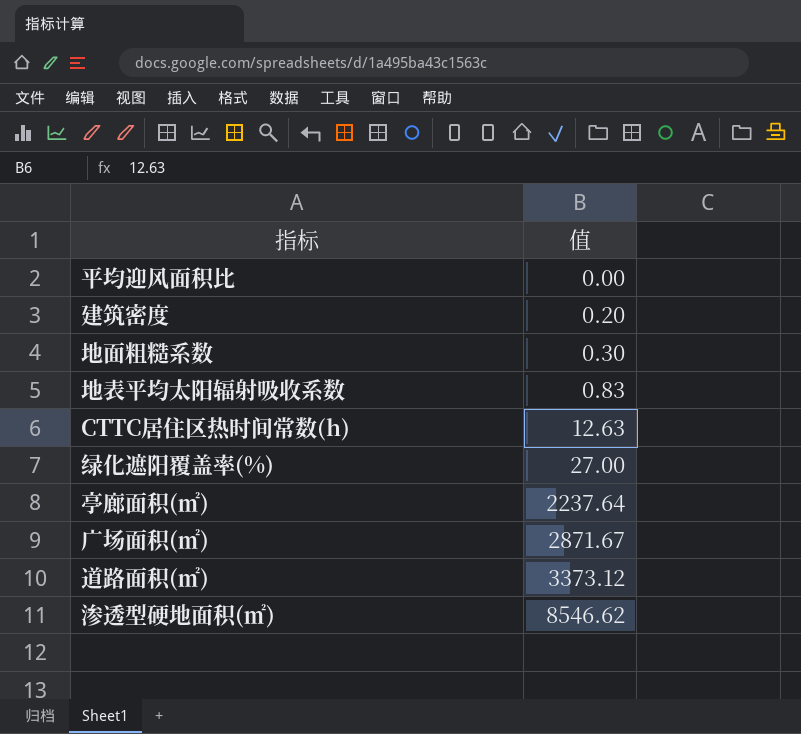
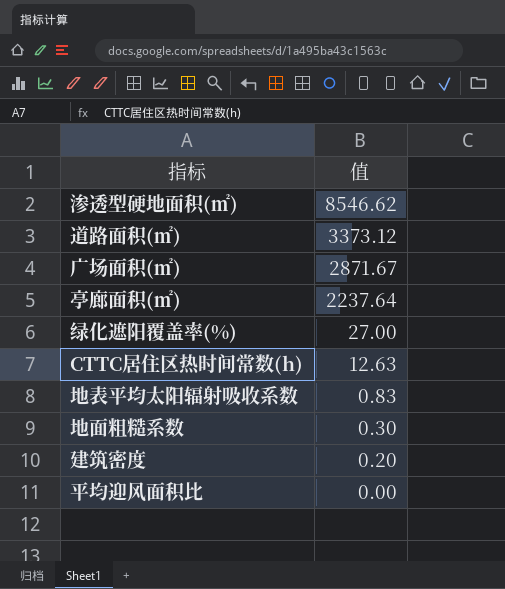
row order: 值 ascending -> 值 descending

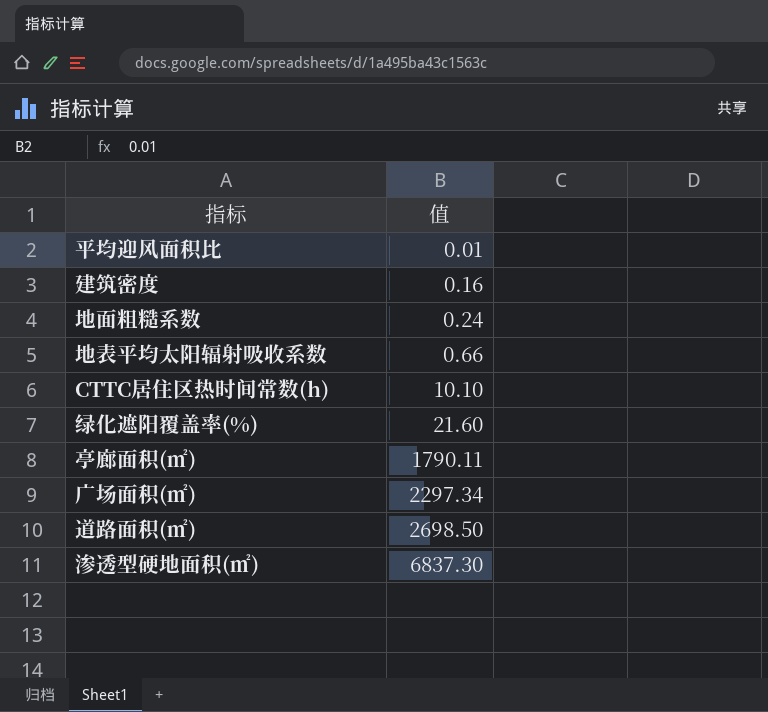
row order: 值 descending -> 值 ascending
平均迎风面积比 | 值: 0.00 -> 0.01
建筑密度 | 值: 0.20 -> 0.16
地面粗糙系数 | 值: 0.30 -> 0.24
地表平均太阳辐射吸收系数 | 值: 0.83 -> 0.66
CTTC居住区热时间常数(h) | 值: 12.63 -> 10.10
绿化遮阳覆盖率(%) | 值: 27.00 -> 21.60
亭廊面积(㎡) | 值: 2237.64 -> 1790.11
广场面积(㎡) | 值: 2871.67 -> 2297.34
道路面积(㎡) | 值: 3373.12 -> 2698.50
渗透型硬地面积(㎡) | 值: 8546.62 -> 6837.30

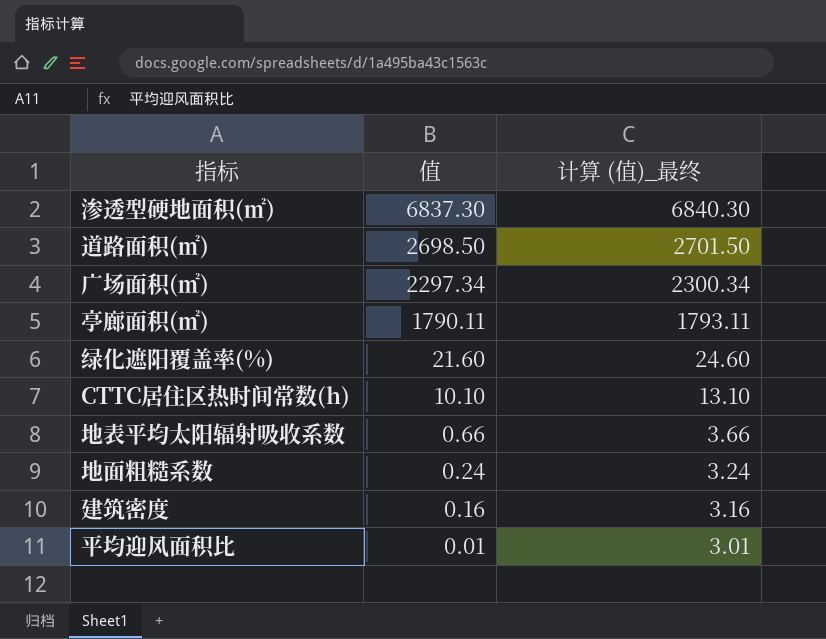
row order: 值 ascending -> 值 descending
column 计算 (值)_最终 | formula: none -> [值] + 3

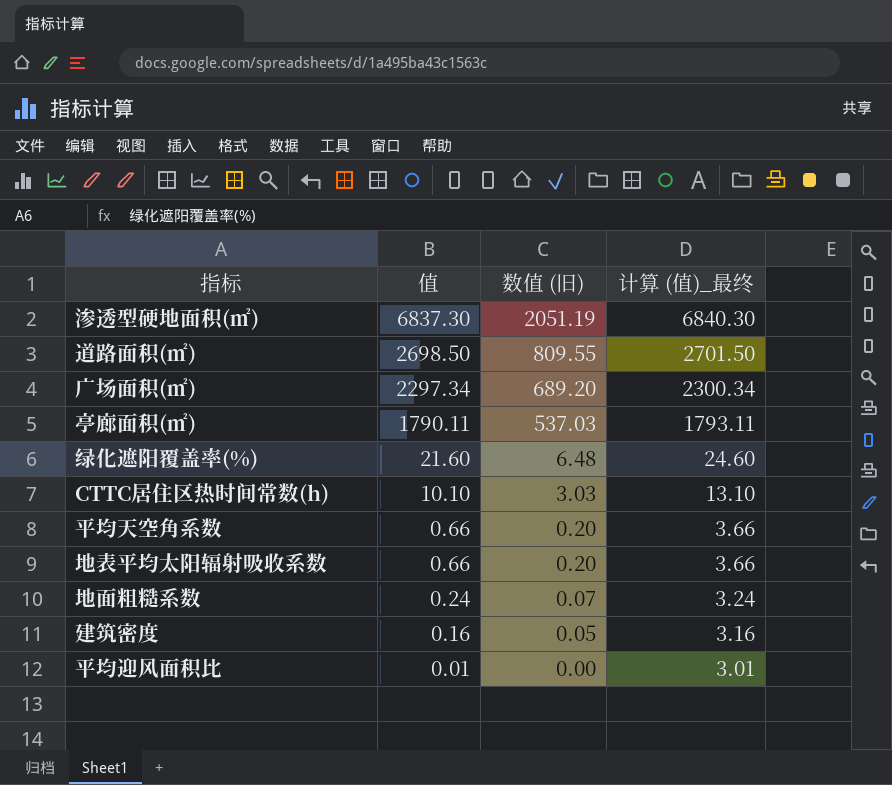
column 数值 (旧) | formula: none -> [值] * 0.3
row 平均天空角系数: none -> 0.66 | 0.20 | 3.66

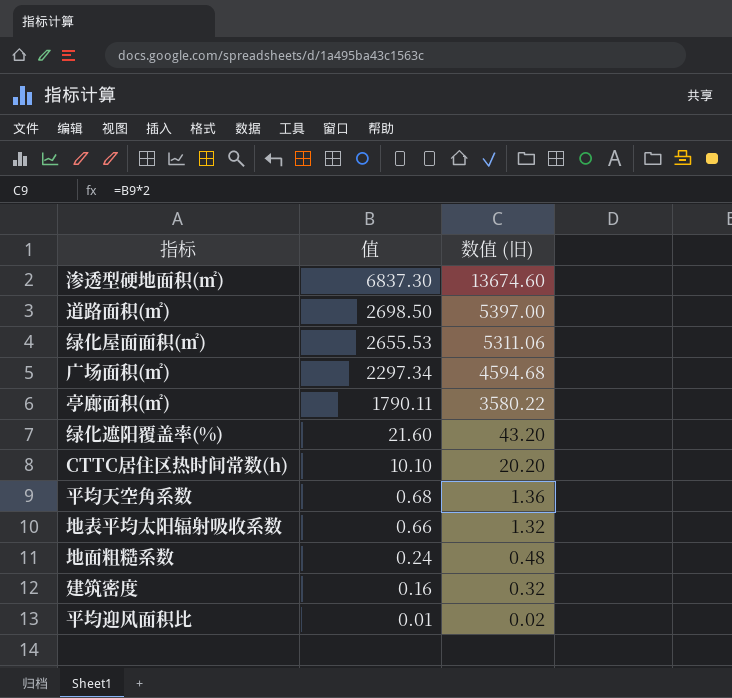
column 计算 (值)_最终 | formula: [值] + 3 -> none
column 数值 (旧) | formula: [值] * 0.3 -> [值] * 2
row 绿化屋面面积(㎡): none -> 2655.53 | 5311.06
平均天空角系数 | 值: 0.66 -> 0.68

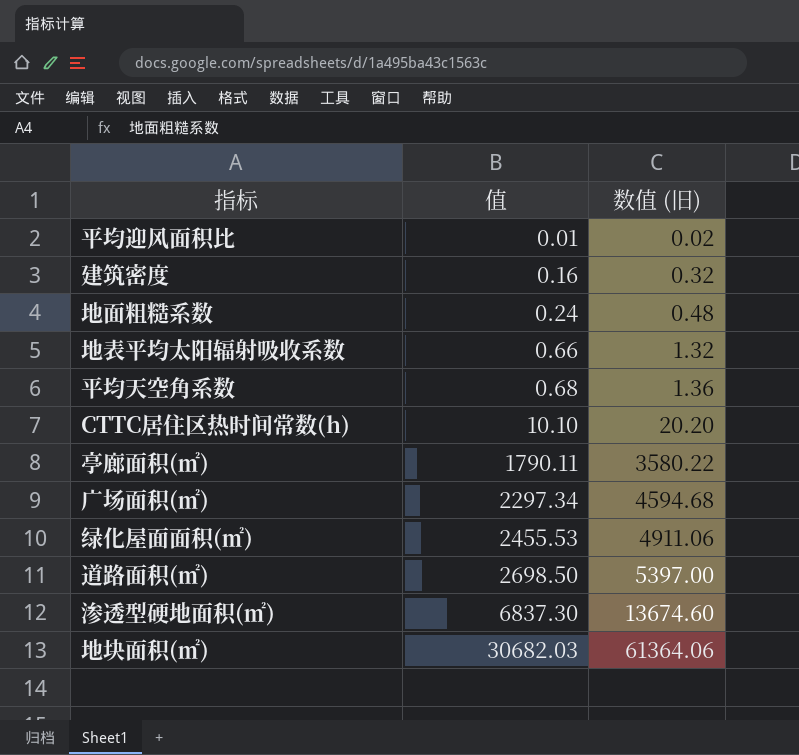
row order: 值 descending -> 值 ascending
row 绿化遮阳覆盖率(%): 21.60 | 43.20 -> none
绿化屋面面积(㎡) | 值: 2655.53 -> 2455.53
绿化屋面面积(㎡) | 数值 (旧): 5311.06 -> 4911.06
row 地块面积(㎡): none -> 30682.03 | 61364.06

